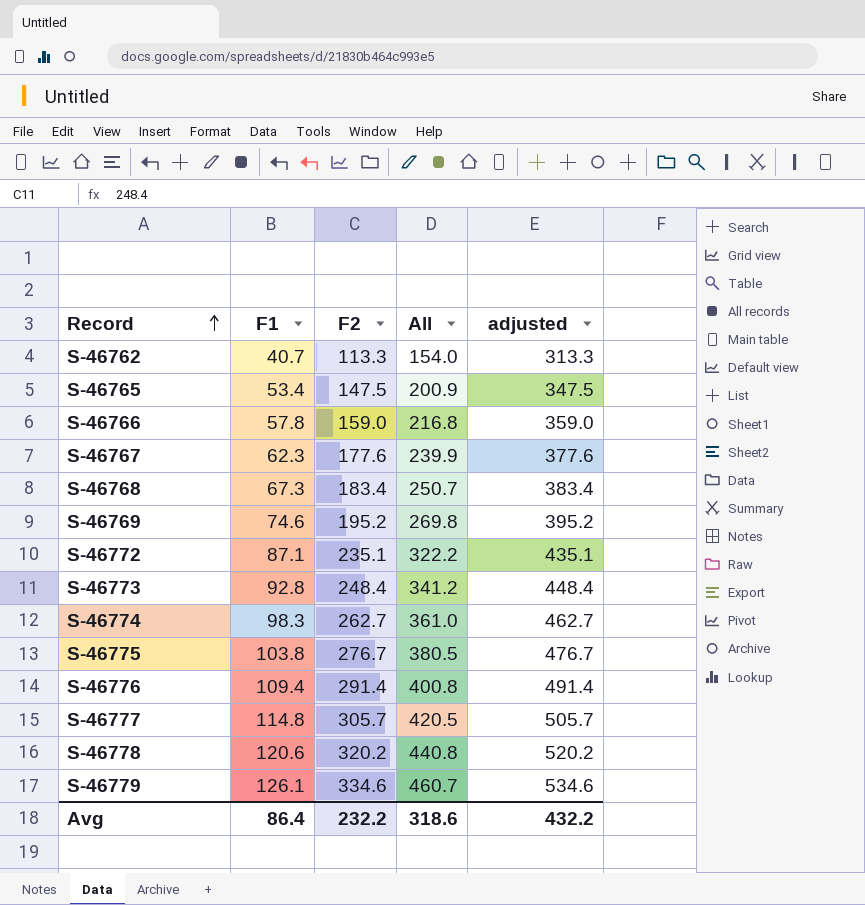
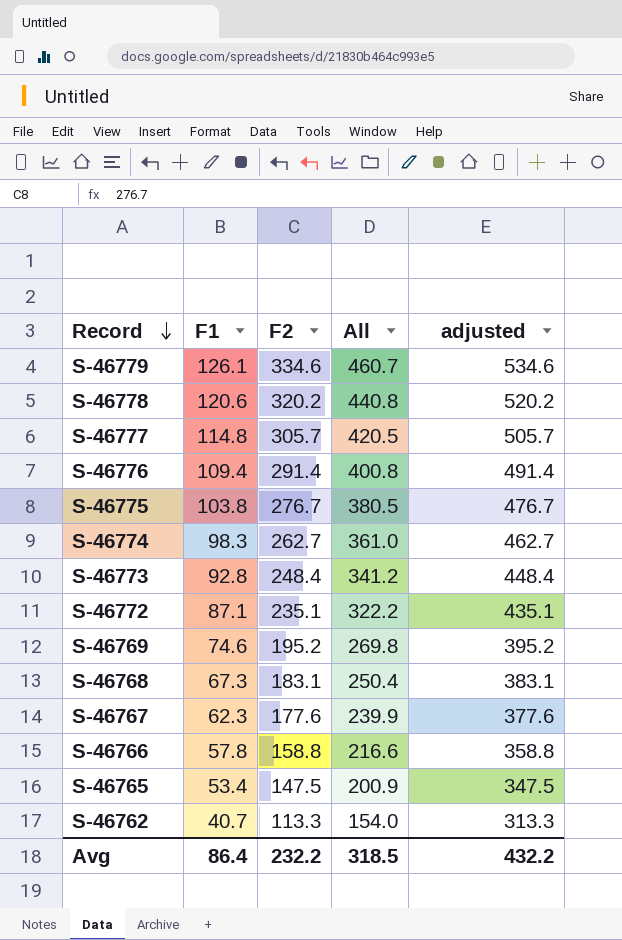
row order: Record ascending -> Record descending
S-46768 | F2: 183.4 -> 183.1
S-46768 | All: 250.7 -> 250.4
S-46768 | adjusted: 383.4 -> 383.1
S-46766 | F2: 159.0 -> 158.8
S-46766 | All: 216.8 -> 216.6
S-46766 | adjusted: 359.0 -> 358.8
Avg | All: 318.6 -> 318.5

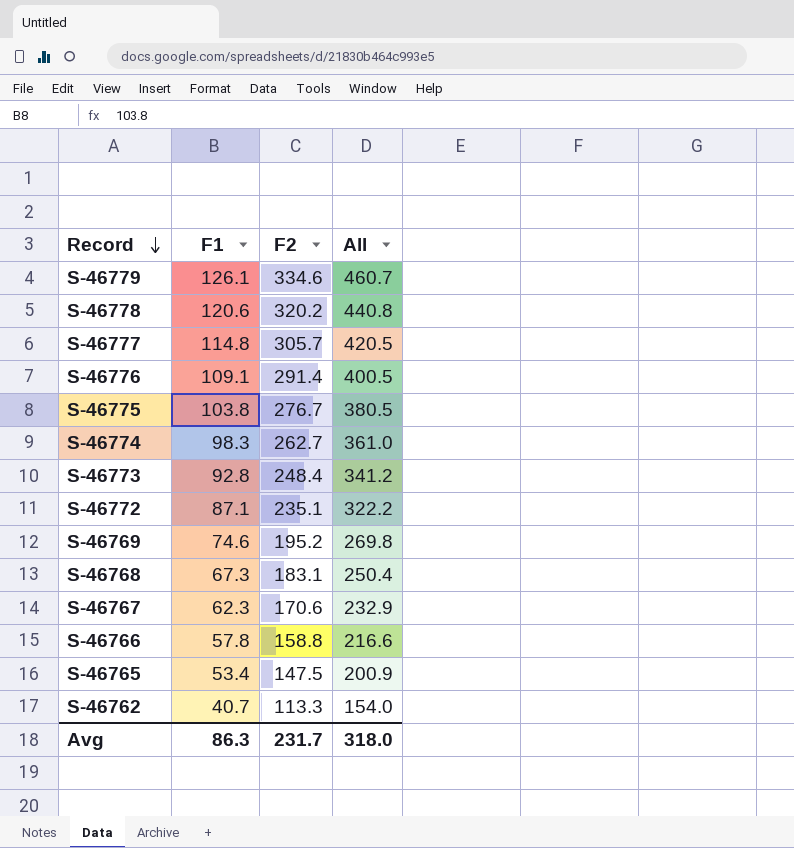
column adjusted | formula: [F2] + 200 -> none
S-46776 | F1: 109.4 -> 109.1
S-46776 | All: 400.8 -> 400.5
S-46767 | F2: 177.6 -> 170.6
S-46767 | All: 239.9 -> 232.9
Avg | F1: 86.4 -> 86.3
Avg | F2: 232.2 -> 231.7
Avg | All: 318.5 -> 318.0

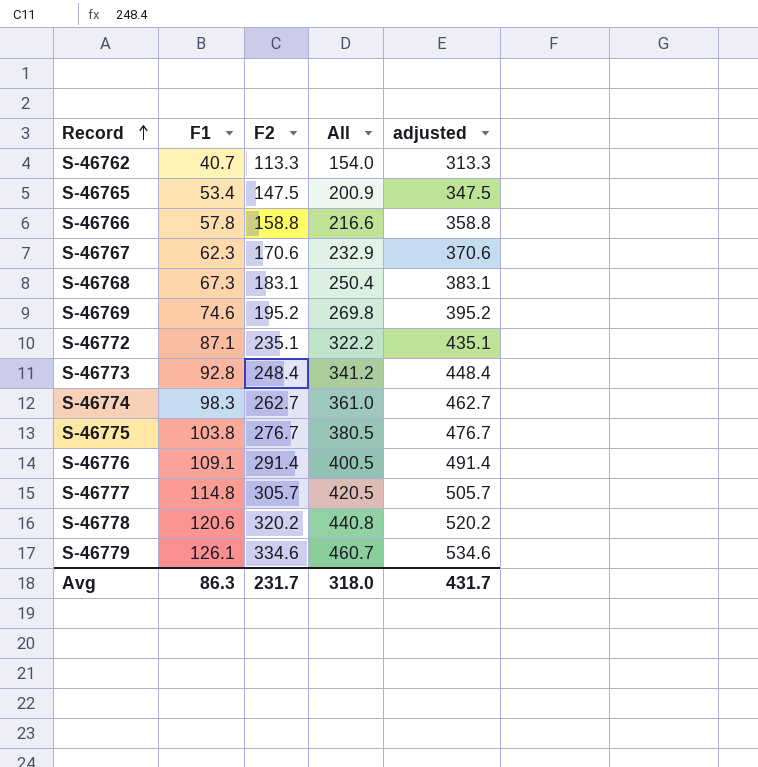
row order: Record descending -> Record ascending
column adjusted | formula: none -> [F2] + 200

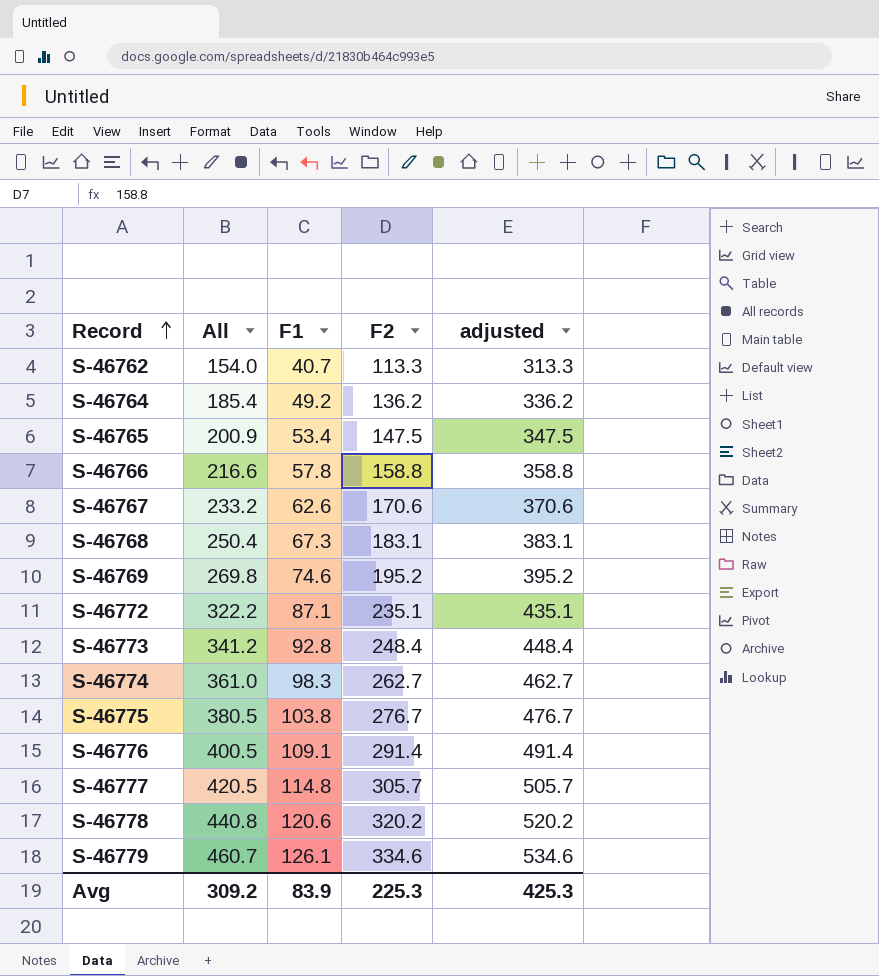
column All | position: 4 -> 2
row S-46764: none -> 185.4 | 49.2 | 136.2 | 336.2
S-46767 | All: 232.9 -> 233.2
S-46767 | F1: 62.3 -> 62.6
Avg | All: 318.0 -> 309.2
Avg | F1: 86.3 -> 83.9
Avg | F2: 231.7 -> 225.3
Avg | adjusted: 431.7 -> 425.3

